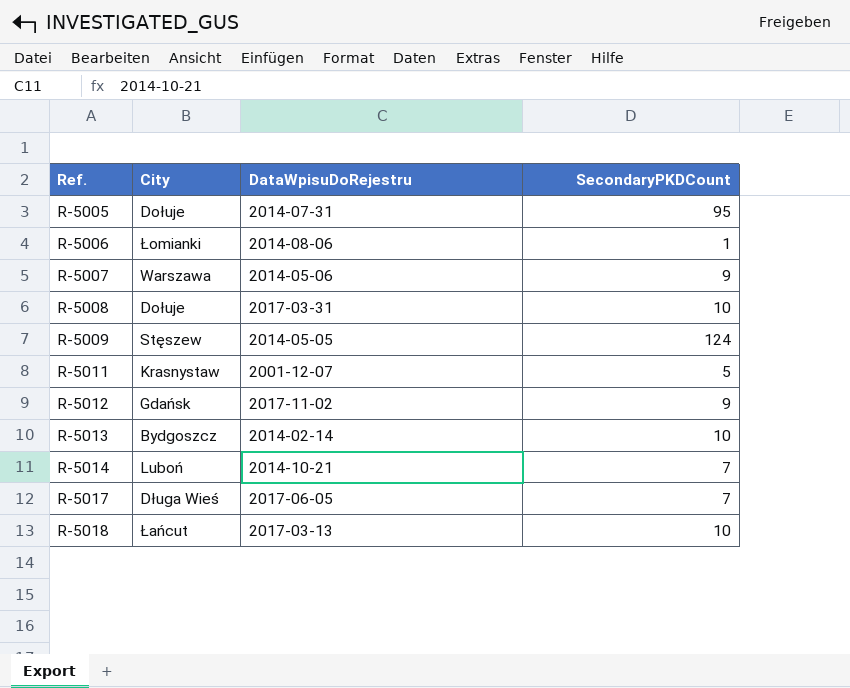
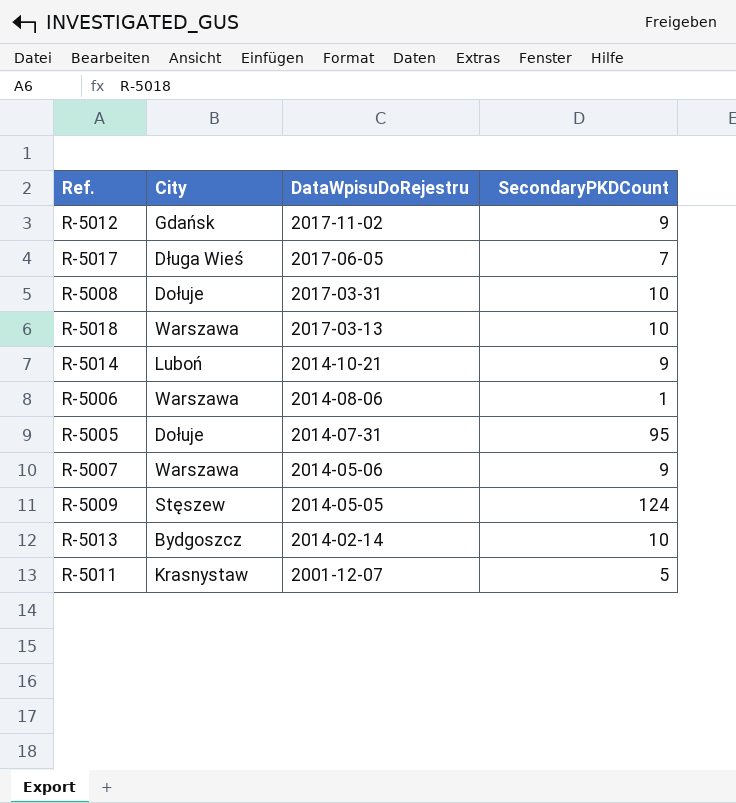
row order: Ref. ascending -> DataWpisuDoRejestru descending
R-5018 | City: Łańcut -> Warszawa
R-5014 | SecondaryPKDCount: 7 -> 9
R-5006 | City: Łomianki -> Warszawa

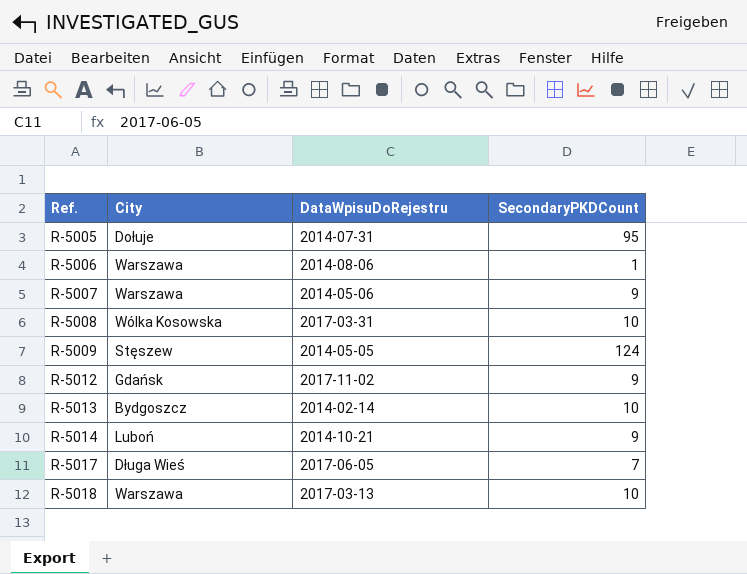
row order: DataWpisuDoRejestru descending -> Ref. ascending
row R-5011: Krasnystaw | 2001-12-07 | 5 -> none
R-5008 | City: Dołuje -> Wólka Kosowska

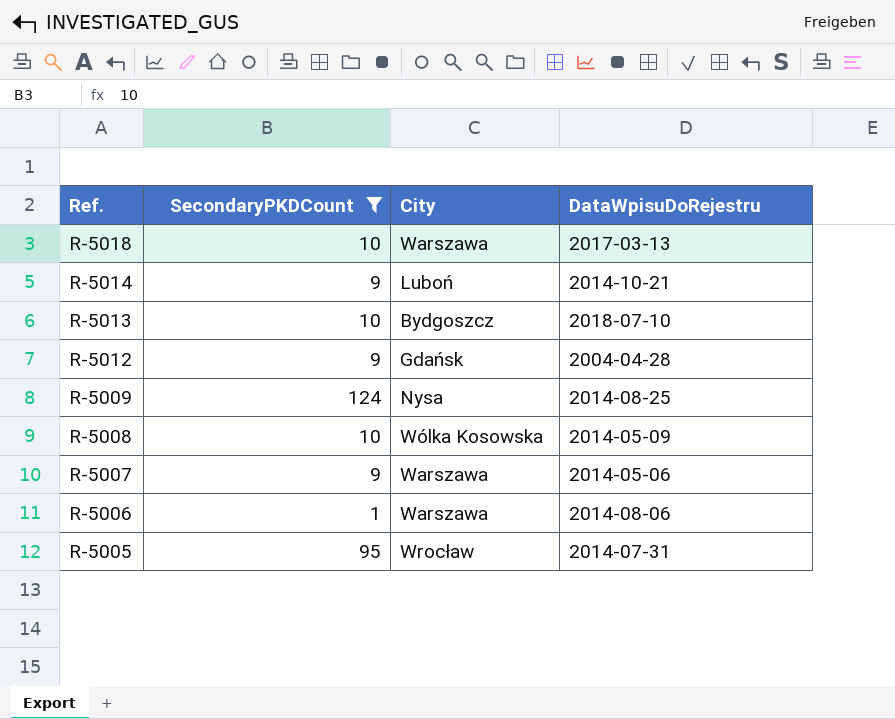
filter: none -> SecondaryPKDCount != 7
row order: Ref. ascending -> Ref. descending
column SecondaryPKDCount | position: 4 -> 2
R-5013 | DataWpisuDoRejestru: 2014-02-14 -> 2018-07-10
R-5012 | DataWpisuDoRejestru: 2017-11-02 -> 2004-04-28
R-5009 | City: Stęszew -> Nysa
R-5009 | DataWpisuDoRejestru: 2014-05-05 -> 2014-08-25
R-5008 | DataWpisuDoRejestru: 2017-03-31 -> 2014-05-09
R-5005 | City: Dołuje -> Wrocław

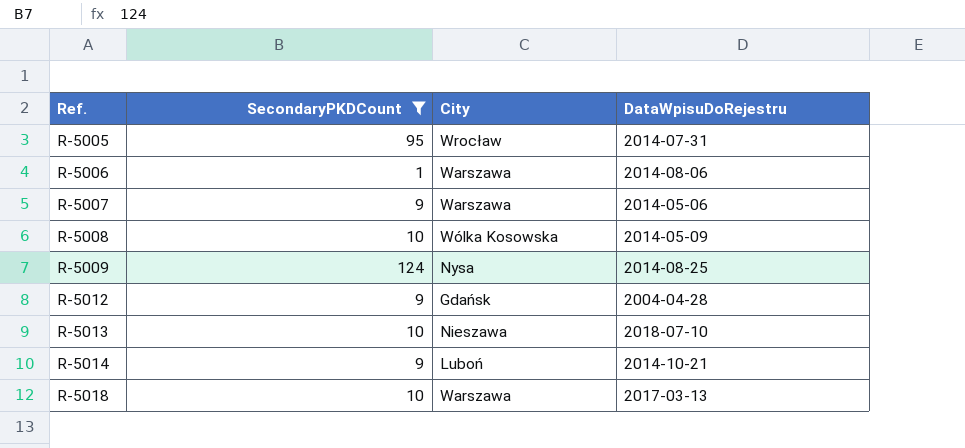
row order: Ref. descending -> Ref. ascending
R-5013 | City: Bydgoszcz -> Nieszawa

